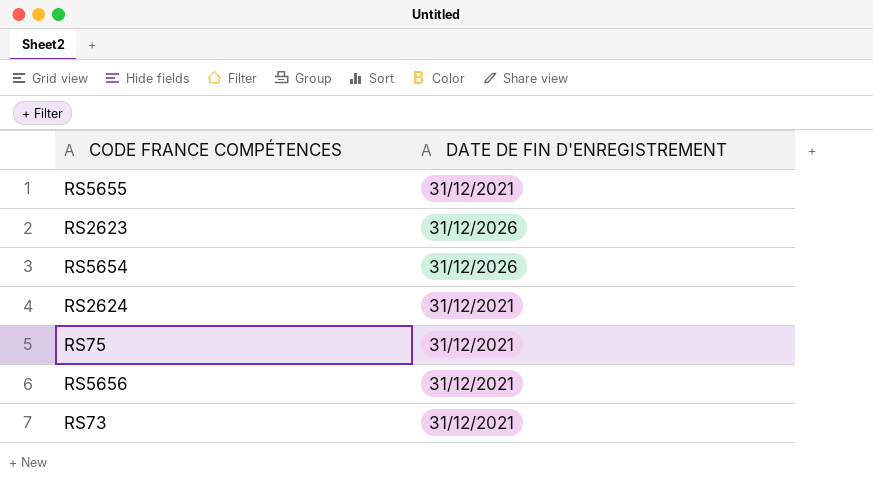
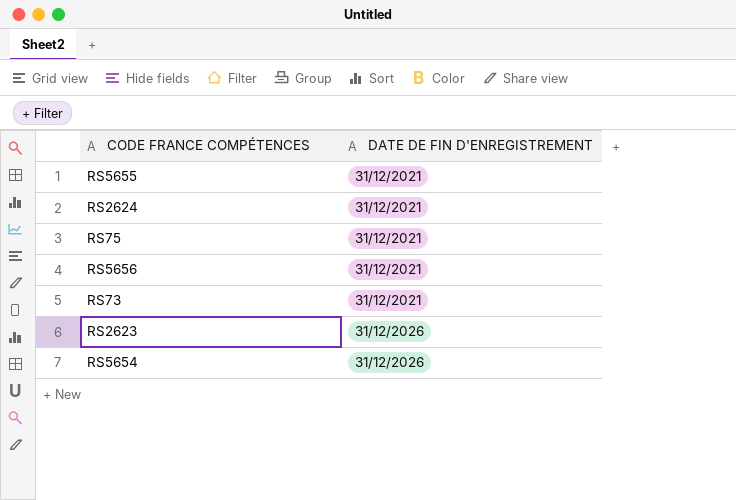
row order: none -> DATE DE FIN D'ENREGISTREMENT ascending

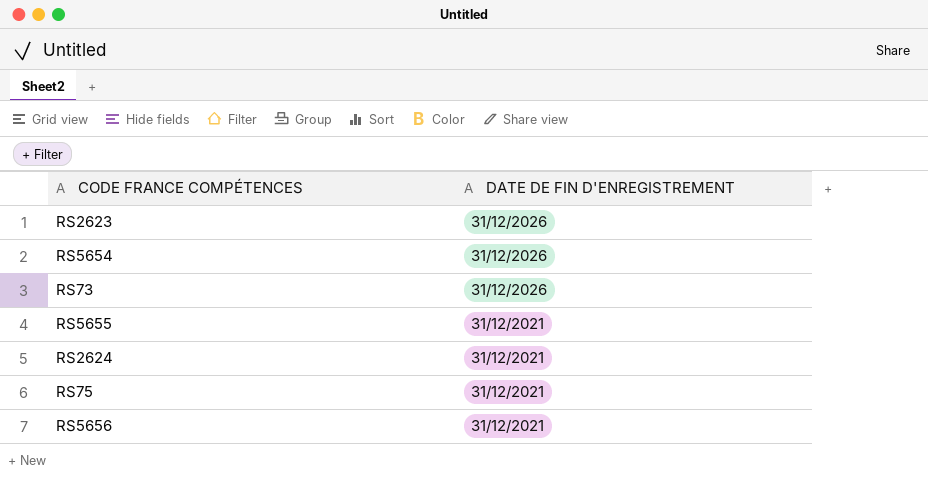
row order: DATE DE FIN D'ENREGISTREMENT ascending -> DATE DE FIN D'ENREGISTREMENT descending
RS73 | DATE DE FIN D'ENREGISTREMENT: 31/12/2021 -> 31/12/2026

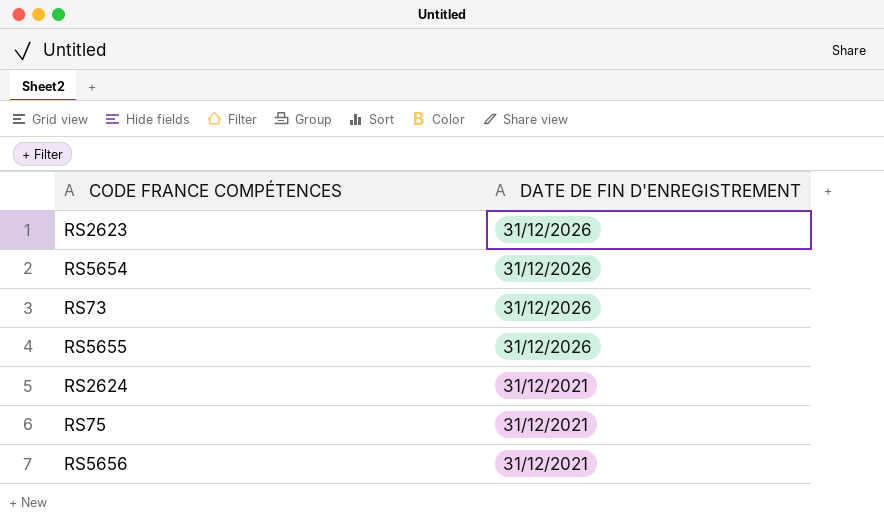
RS5655 | DATE DE FIN D'ENREGISTREMENT: 31/12/2021 -> 31/12/2026

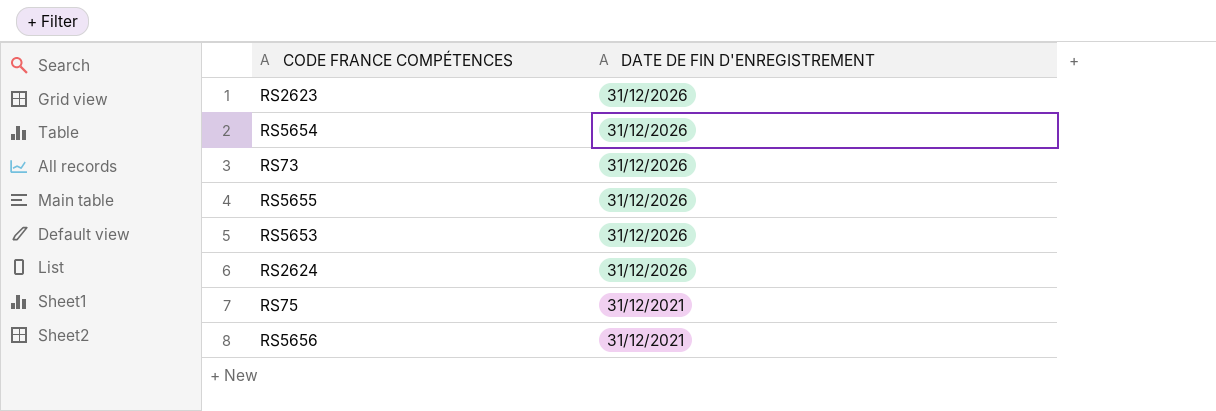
row RS5653: none -> 31/12/2026
RS2624 | DATE DE FIN D'ENREGISTREMENT: 31/12/2021 -> 31/12/2026

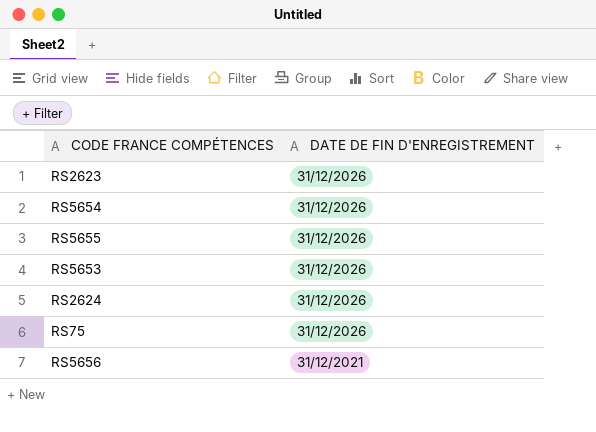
row RS73: 31/12/2026 -> none
RS75 | DATE DE FIN D'ENREGISTREMENT: 31/12/2021 -> 31/12/2026

